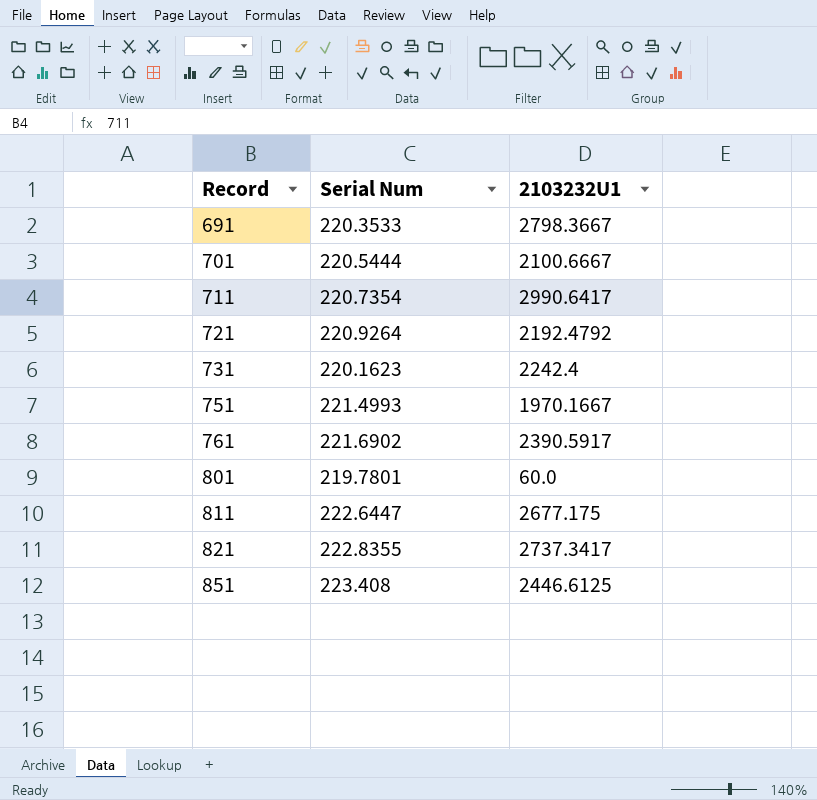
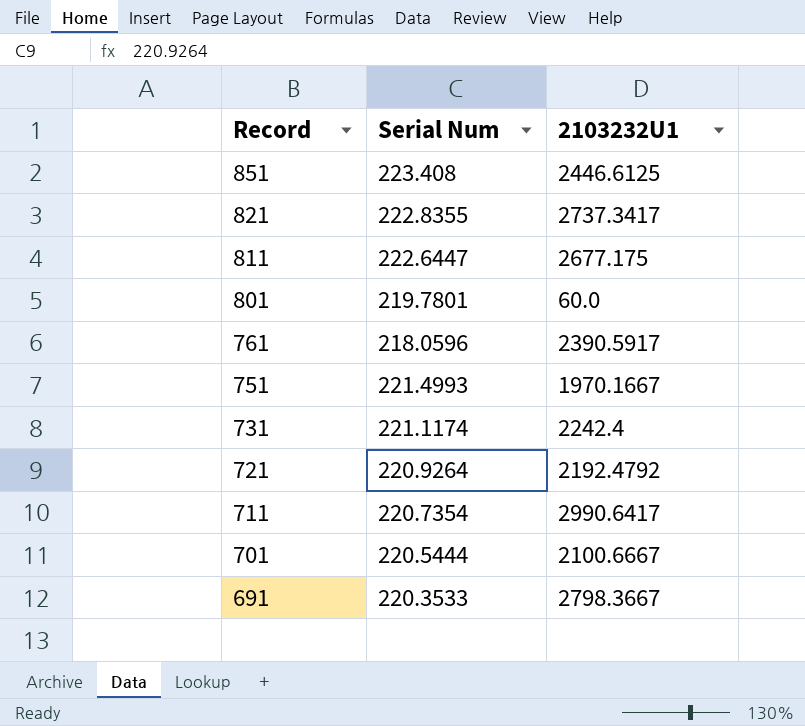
row order: Record ascending -> Record descending
761 | Serial Num: 221.6902 -> 218.0596
731 | Serial Num: 220.1623 -> 221.1174

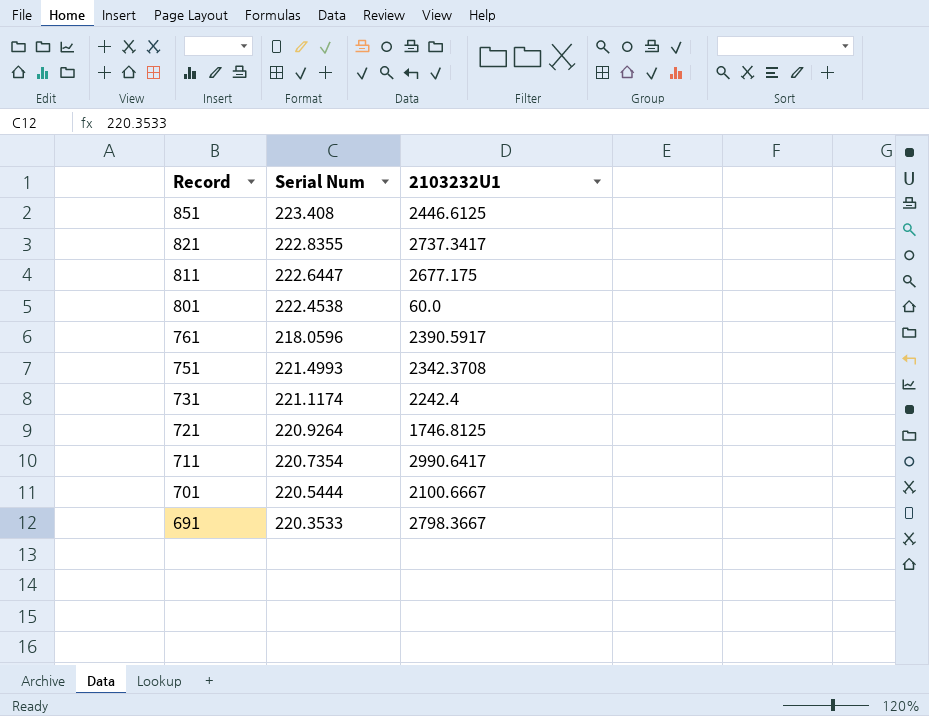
801 | Serial Num: 219.7801 -> 222.4538
751 | 2103232U1: 1970.1667 -> 2342.3708
721 | 2103232U1: 2192.4792 -> 1746.8125

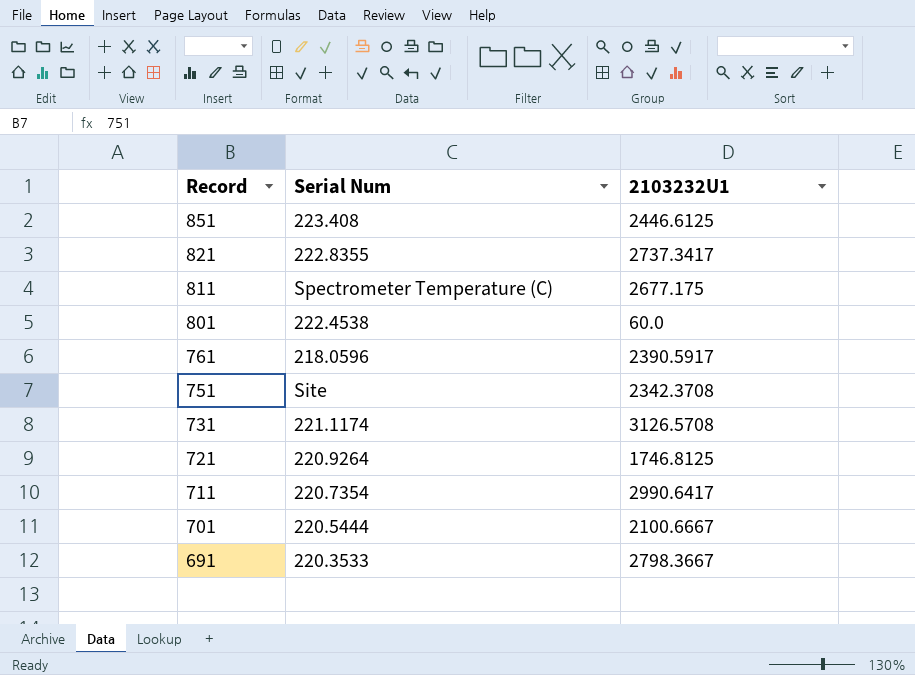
811 | Serial Num: 222.6447 -> Spectrometer Temperature (C)
751 | Serial Num: 221.4993 -> Site
731 | 2103232U1: 2242.4 -> 3126.5708

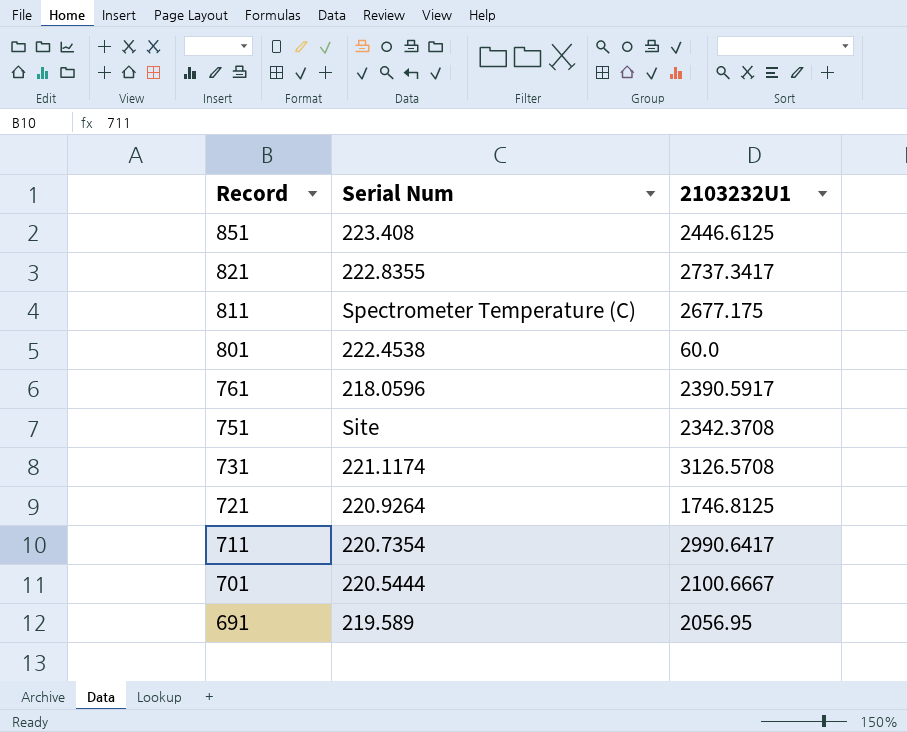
691 | Serial Num: 220.3533 -> 219.589
691 | 2103232U1: 2798.3667 -> 2056.95

